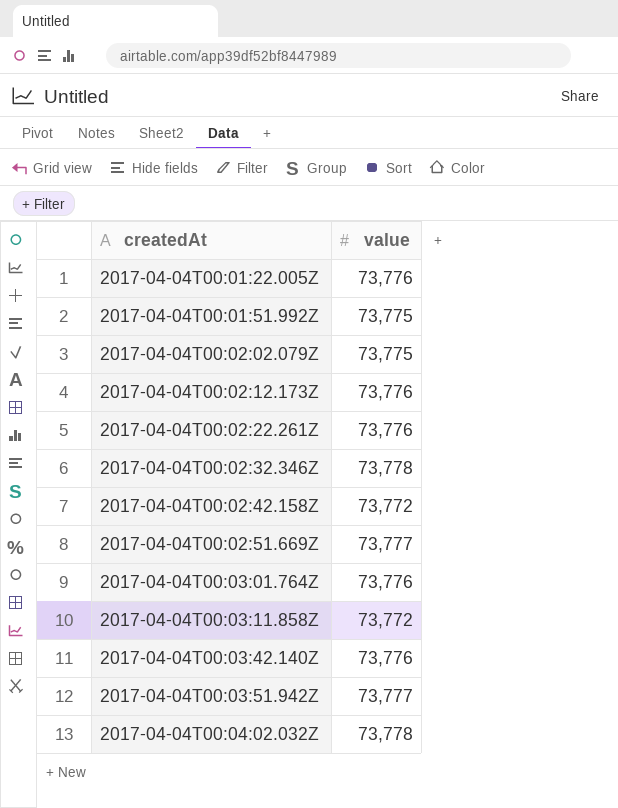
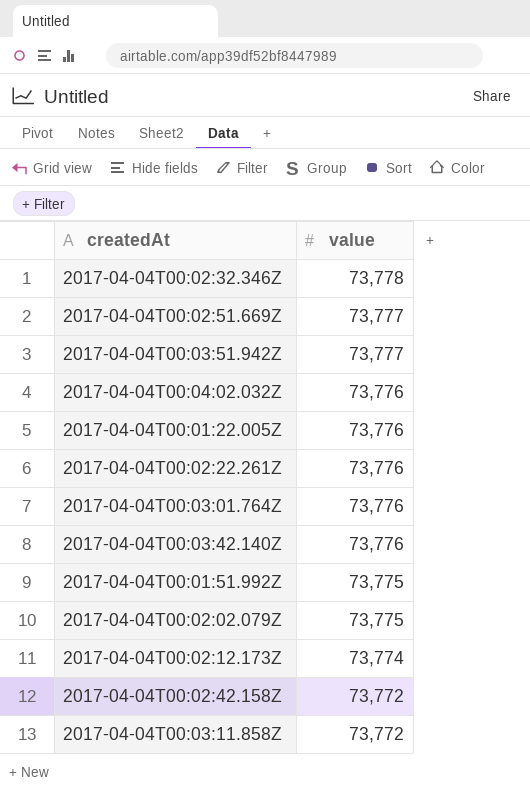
row order: createdAt ascending -> value descending
2017-04-04T00:04:02.032Z | value: 73,778 -> 73,776
2017-04-04T00:02:12.173Z | value: 73,776 -> 73,774

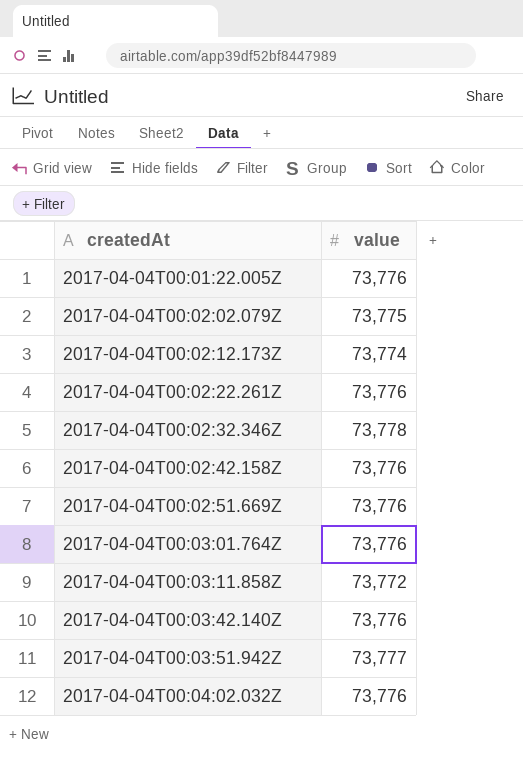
row order: value descending -> createdAt ascending
row 2017-04-04T00:01:51.992Z: 73,775 -> none
2017-04-04T00:02:42.158Z | value: 73,772 -> 73,776
2017-04-04T00:02:51.669Z | value: 73,777 -> 73,776

